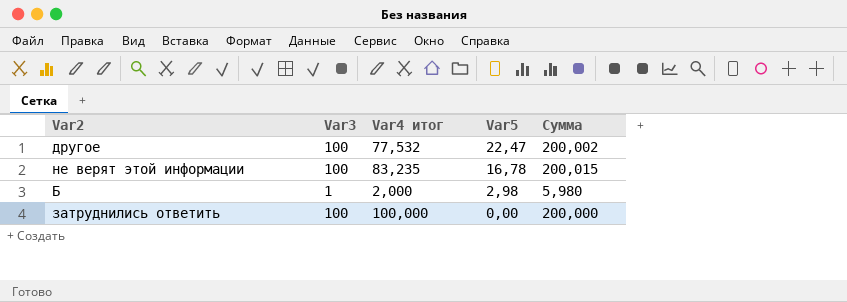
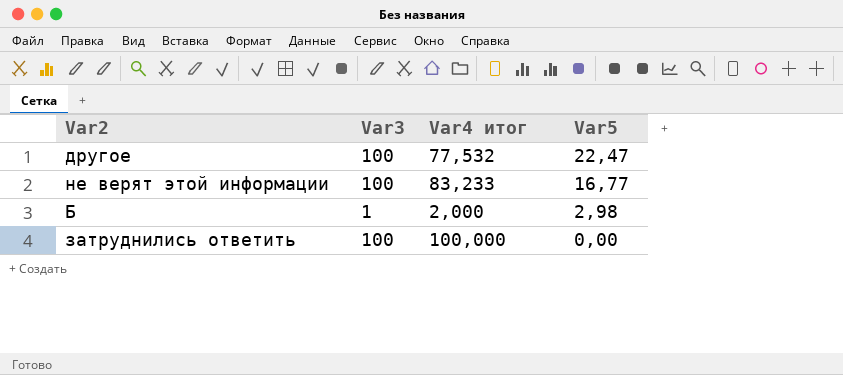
column Сумма | formula: [Var3] + [Var4 итог] + [Var5] -> none
не верят этой информации | Var4 итог: 83,235 -> 83,233
не верят этой информации | Var5: 16,78 -> 16,77

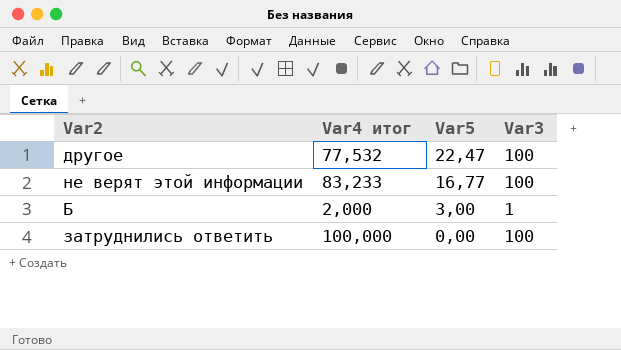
column Var3 | position: 2 -> 4
Б | Var5: 2,98 -> 3,00

